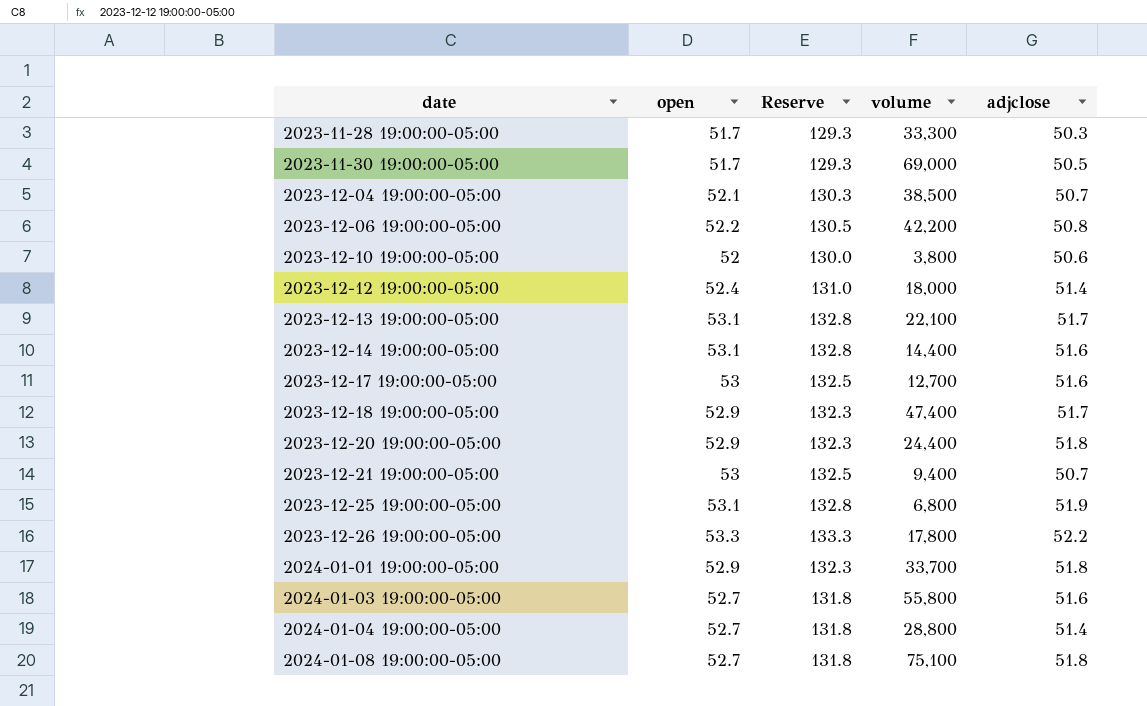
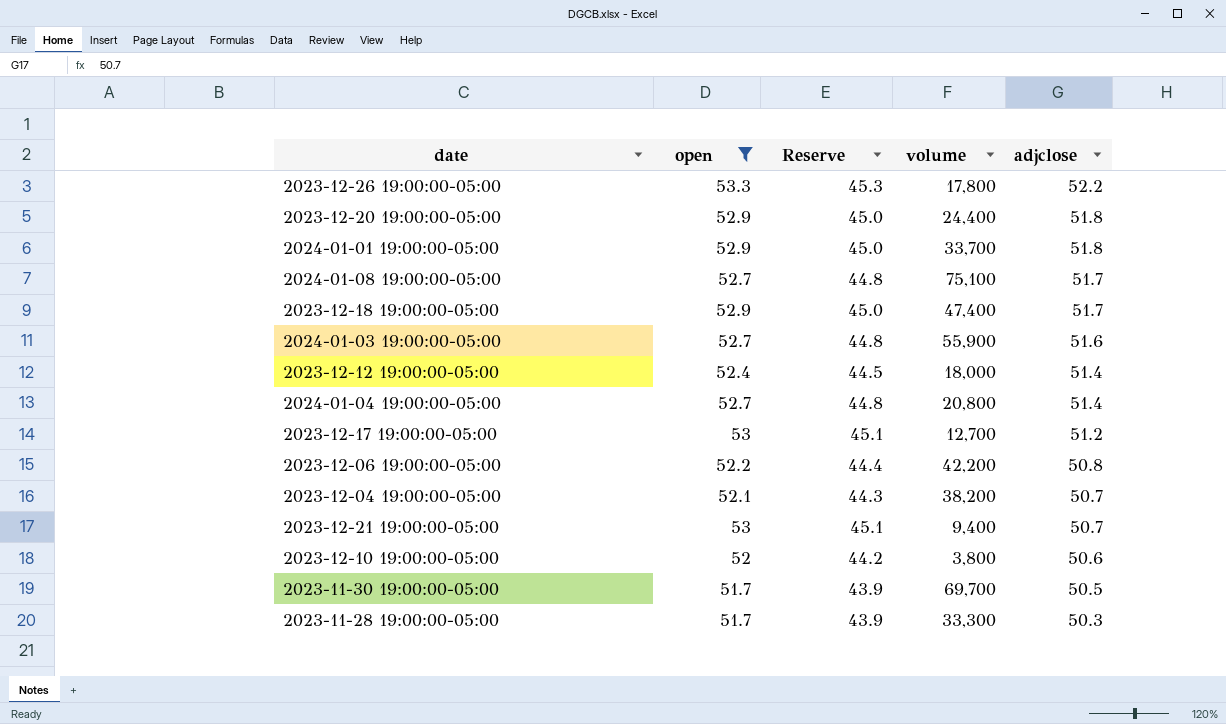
filter: none -> open != 53.1
row order: date ascending -> adjclose descending
column Reserve | formula: [open] * 2.5 -> [open] * 0.85
2024-01-08 19:00:00-05:00 | adjclose: 51.8 -> 51.7
2024-01-03 19:00:00-05:00 | volume: 55,800 -> 55,900
2024-01-04 19:00:00-05:00 | volume: 28,800 -> 20,800
2023-12-17 19:00:00-05:00 | adjclose: 51.6 -> 51.2
2023-12-04 19:00:00-05:00 | volume: 38,500 -> 38,200
2023-11-30 19:00:00-05:00 | volume: 69,000 -> 69,700

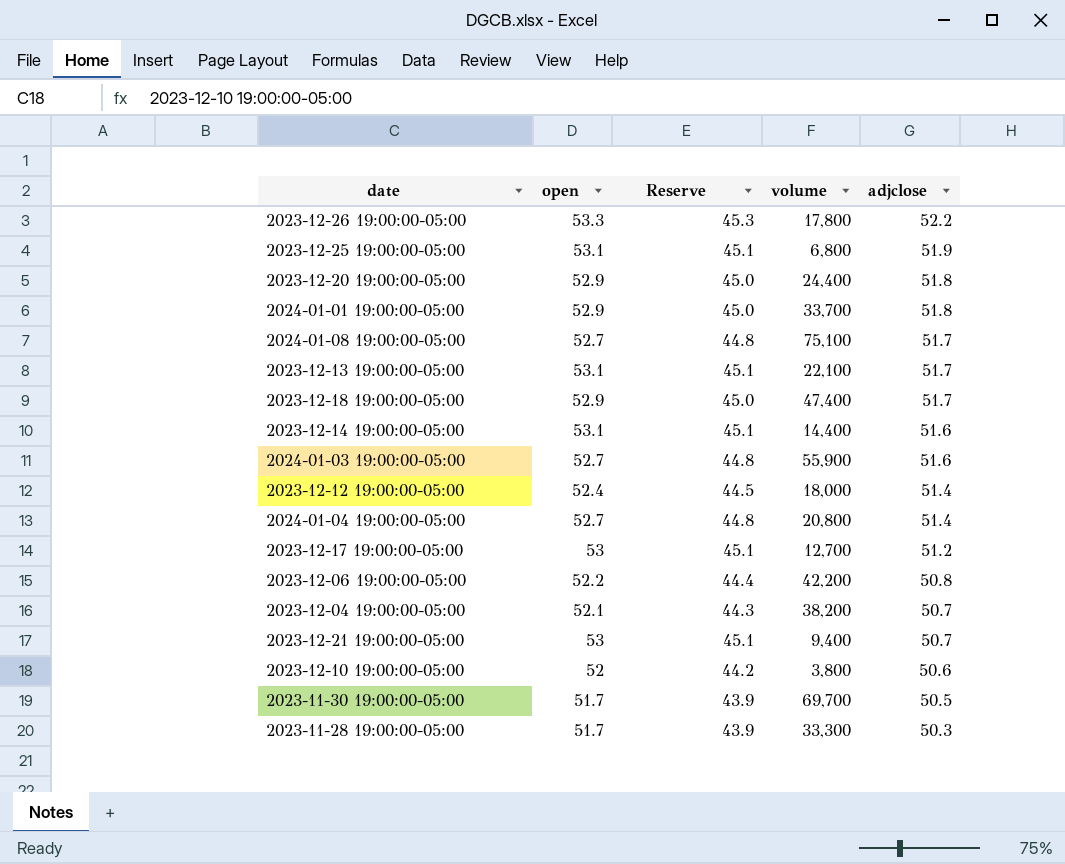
filter: open != 53.1 -> none

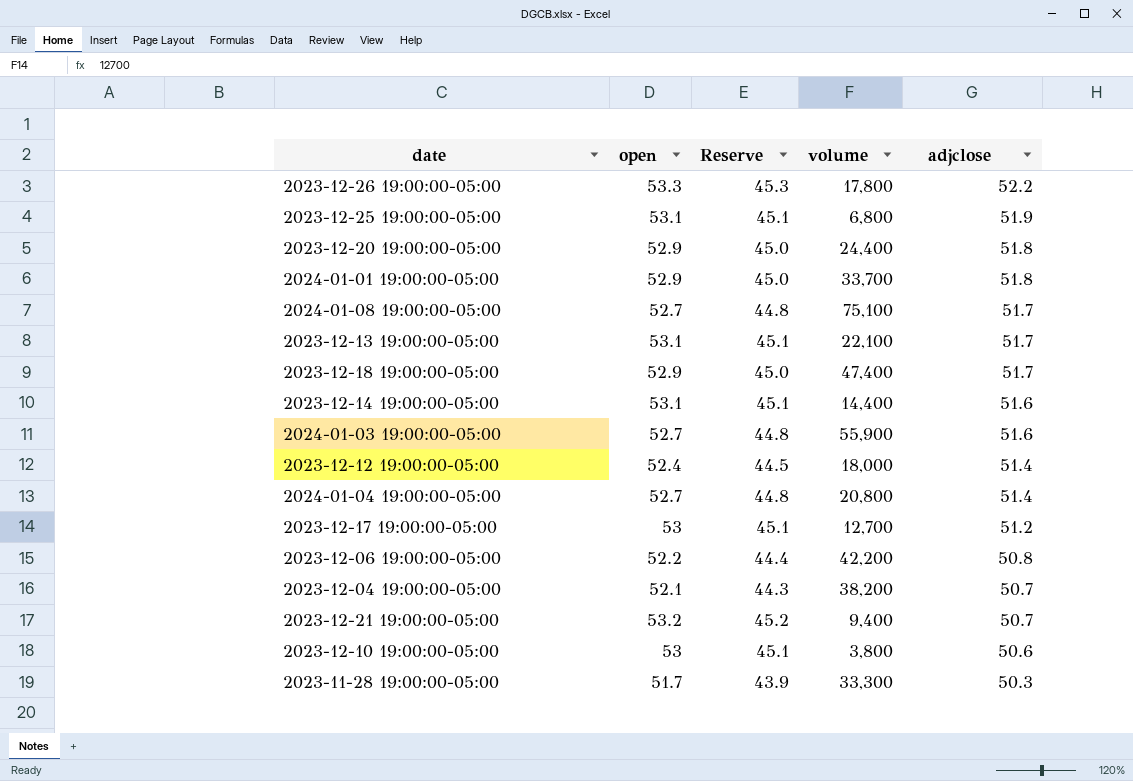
row 2023-11-30 19:00:00-05:00: 51.7 | 43.9 | 69,700 | 50.5 -> none
2023-12-21 19:00:00-05:00 | open: 53 -> 53.2
2023-12-21 19:00:00-05:00 | Reserve: 45.1 -> 45.2
2023-12-10 19:00:00-05:00 | open: 52 -> 53
2023-12-10 19:00:00-05:00 | Reserve: 44.2 -> 45.1

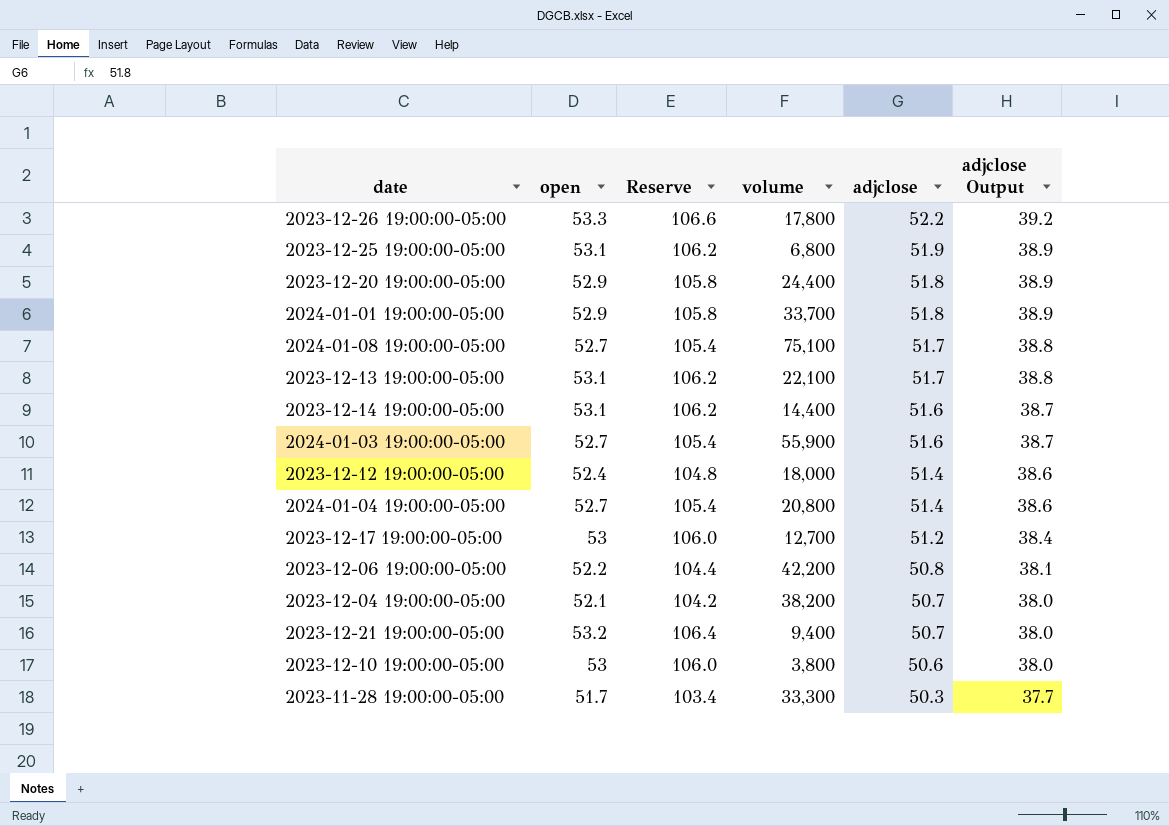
column Reserve | formula: [open] * 0.85 -> [open] * 2
column adjclose Output | formula: none -> [adjclose] * 0.75
row 2023-12-18 19:00:00-05:00: 52.9 | 45.0 | 47,400 | 51.7 -> none

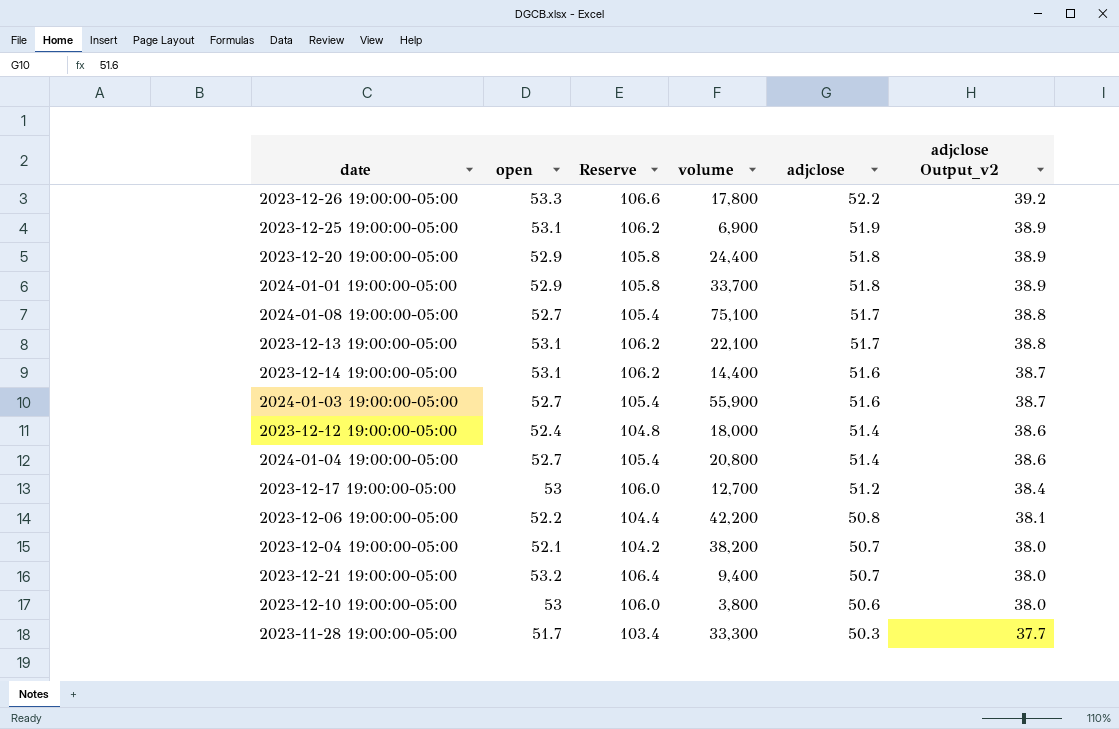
column name: adjclose Output -> adjclose Output_v2
2023-12-25 19:00:00-05:00 | volume: 6,800 -> 6,900

